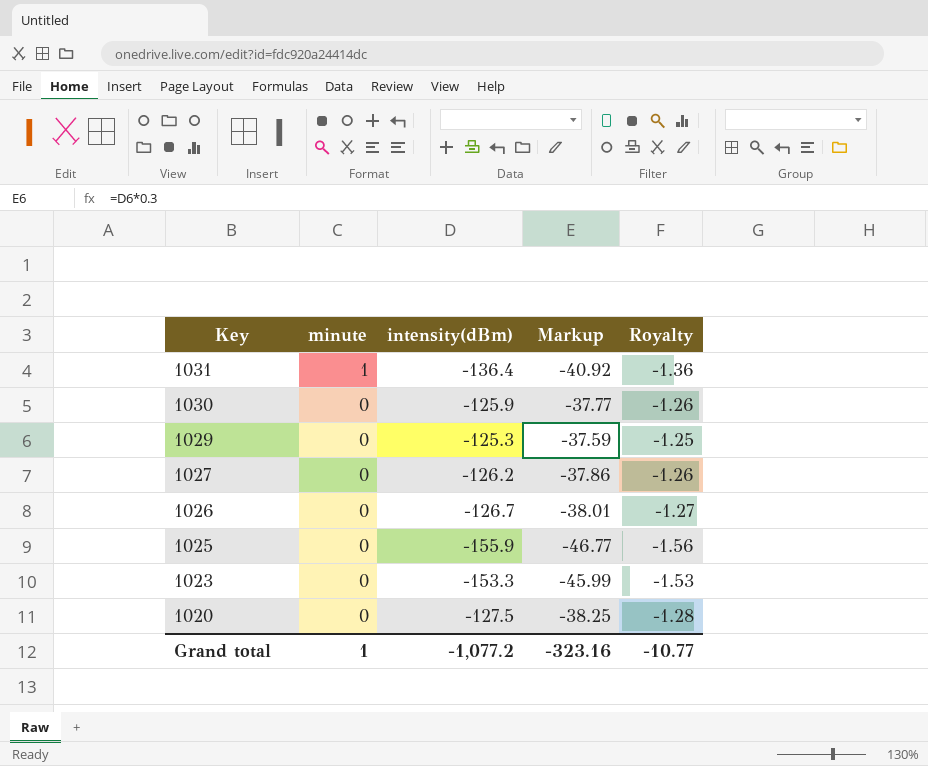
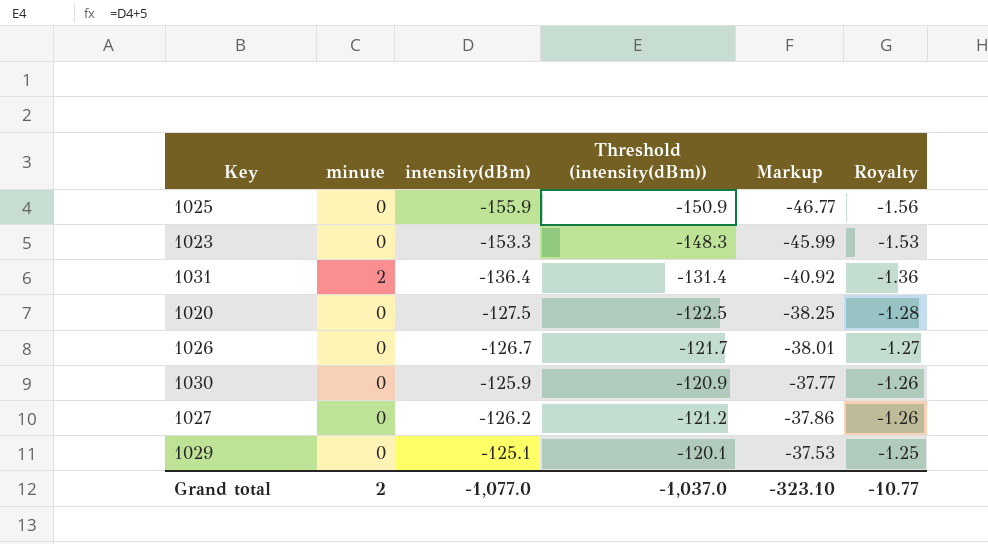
row order: Key descending -> Royalty ascending
column Threshold (intensity(dBm)) | formula: none -> [intensity(dBm)] + 5
1031 | minute: 1 -> 2
1029 | intensity(dBm): -125.3 -> -125.1
1029 | Markup: -37.59 -> -37.53
Grand total | minute: 1 -> 2
Grand total | intensity(dBm): -1,077.2 -> -1,077.0
Grand total | Markup: -323.16 -> -323.10

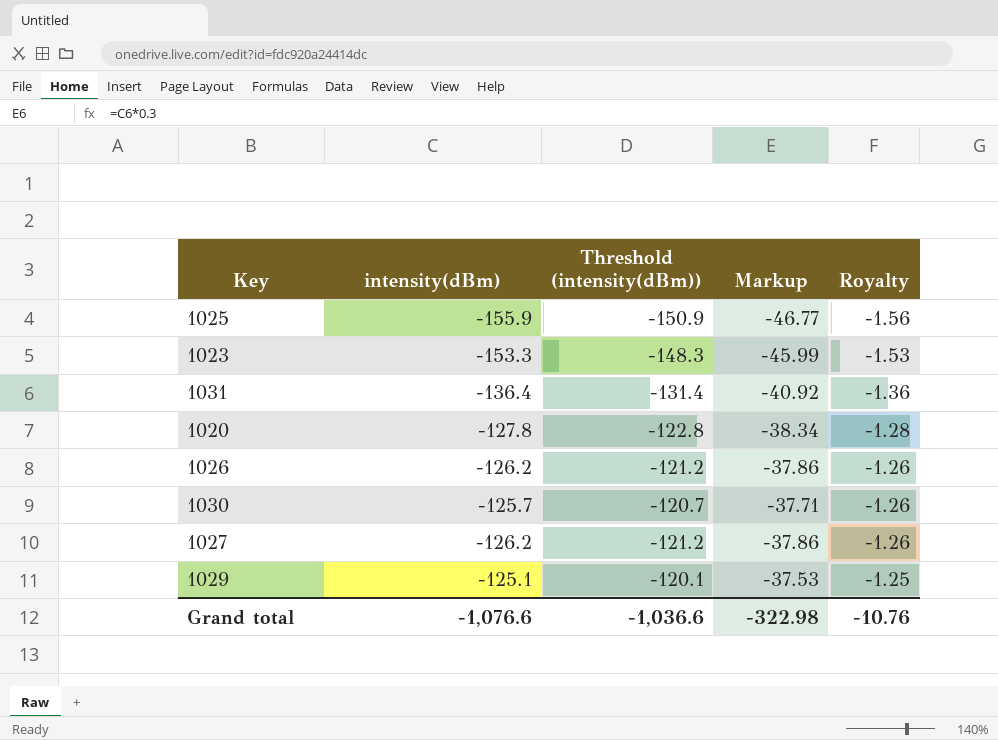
column minute | position: 2 -> none
1020 | intensity(dBm): -127.5 -> -127.8
1020 | Threshold (intensity(dBm)): -122.5 -> -122.8
1020 | Markup: -38.25 -> -38.34
1026 | intensity(dBm): -126.7 -> -126.2
1026 | Threshold (intensity(dBm)): -121.7 -> -121.2
1026 | Markup: -38.01 -> -37.86
1026 | Royalty: -1.27 -> -1.26
1030 | intensity(dBm): -125.9 -> -125.7
1030 | Threshold (intensity(dBm)): -120.9 -> -120.7
1030 | Markup: -37.77 -> -37.71
Grand total | intensity(dBm): -1,077.0 -> -1,076.6
Grand total | Threshold (intensity(dBm)): -1,037.0 -> -1,036.6
Grand total | Markup: -323.10 -> -322.98
Grand total | Royalty: -10.77 -> -10.76

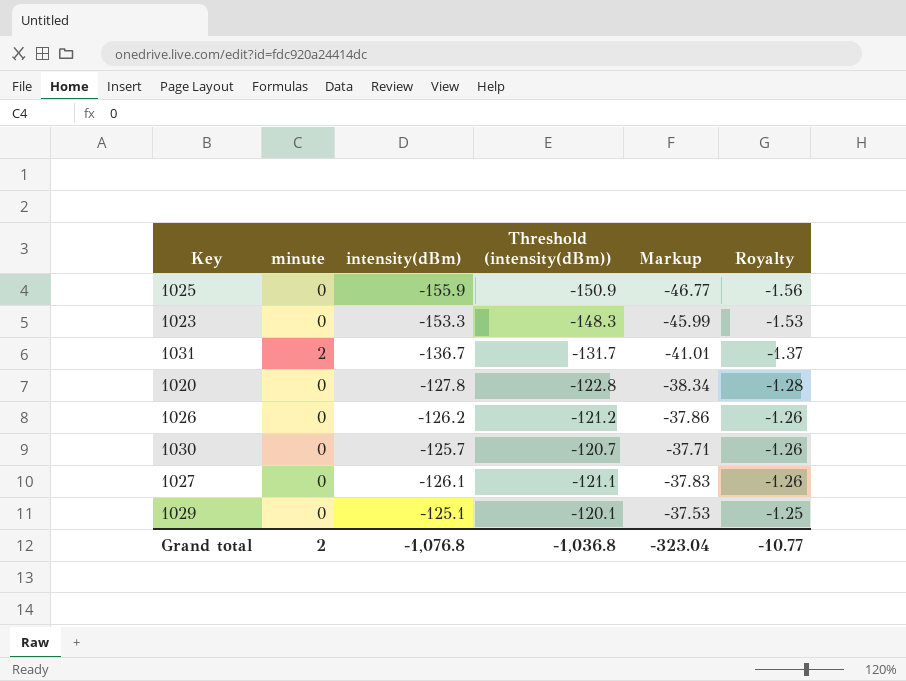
column minute | position: none -> 2
1031 | intensity(dBm): -136.4 -> -136.7
1031 | Threshold (intensity(dBm)): -131.4 -> -131.7
1031 | Markup: -40.92 -> -41.01
1031 | Royalty: -1.36 -> -1.37
1027 | intensity(dBm): -126.2 -> -126.1
1027 | Threshold (intensity(dBm)): -121.2 -> -121.1
1027 | Markup: -37.86 -> -37.83
Grand total | intensity(dBm): -1,076.6 -> -1,076.8
Grand total | Threshold (intensity(dBm)): -1,036.6 -> -1,036.8
Grand total | Markup: -322.98 -> -323.04
Grand total | Royalty: -10.76 -> -10.77

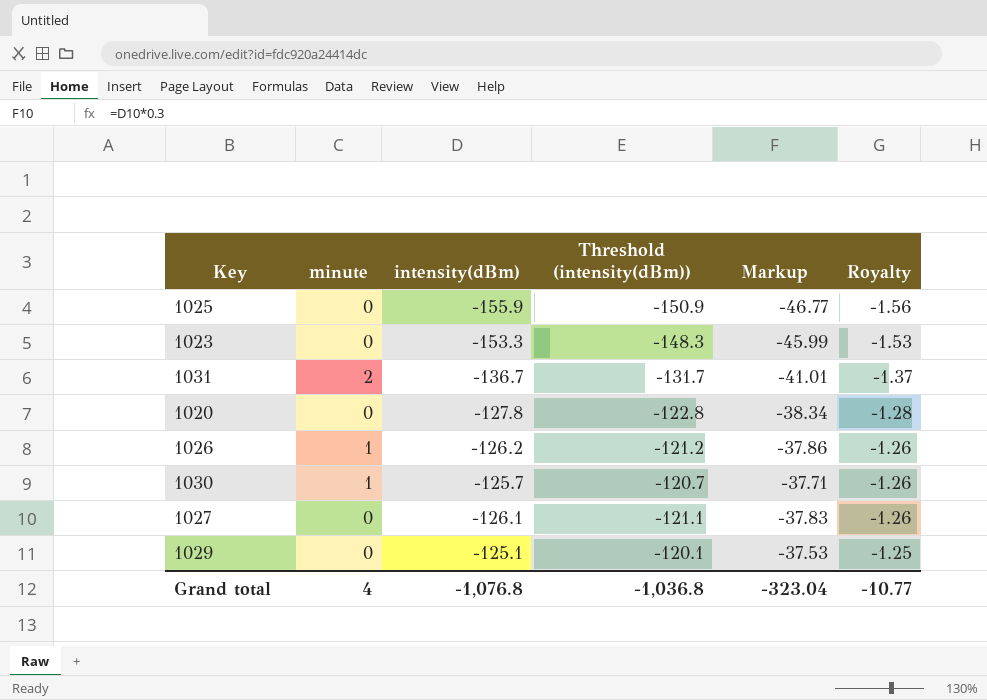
1026 | minute: 0 -> 1
1030 | minute: 0 -> 1
Grand total | minute: 2 -> 4

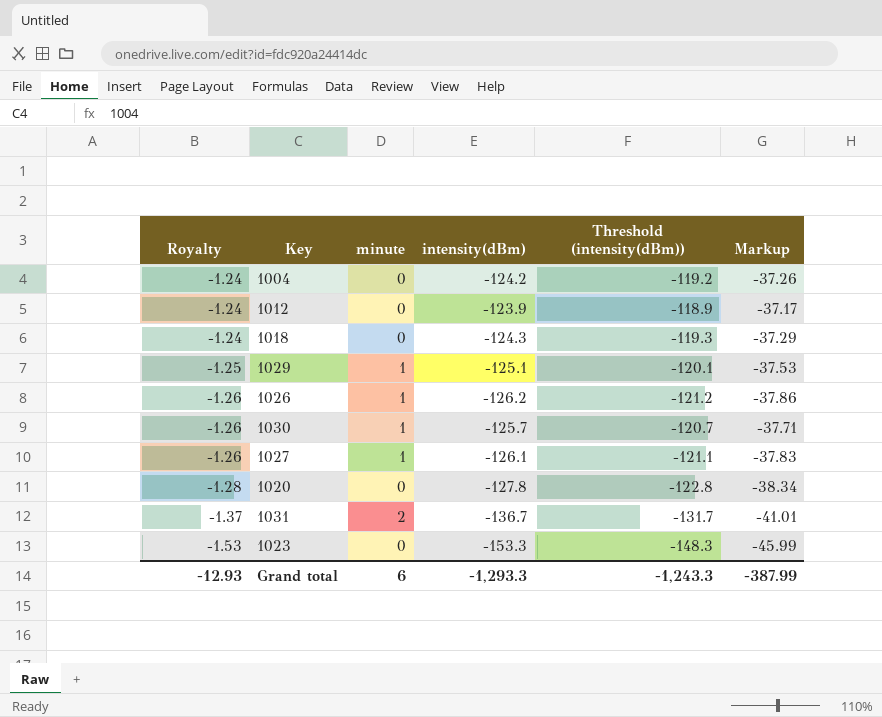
row order: Royalty ascending -> Royalty descending
column Royalty | position: 6 -> 1
row 1025: 0 | -155.9 | -150.9 | -46.77 | -1.56 -> none
row 1004: none -> -1.24 | 0 | -124.2 | -119.2 | -37.26
row 1012: none -> -1.24 | 0 | -123.9 | -118.9 | -37.17
row 1018: none -> -1.24 | 0 | -124.3 | -119.3 | -37.29
1029 | minute: 0 -> 1
1027 | minute: 0 -> 1
Grand total | Royalty: -10.77 -> -12.93
Grand total | minute: 4 -> 6
Grand total | intensity(dBm): -1,076.8 -> -1,293.3
Grand total | Threshold (intensity(dBm)): -1,036.8 -> -1,243.3
Grand total | Markup: -323.04 -> -387.99

